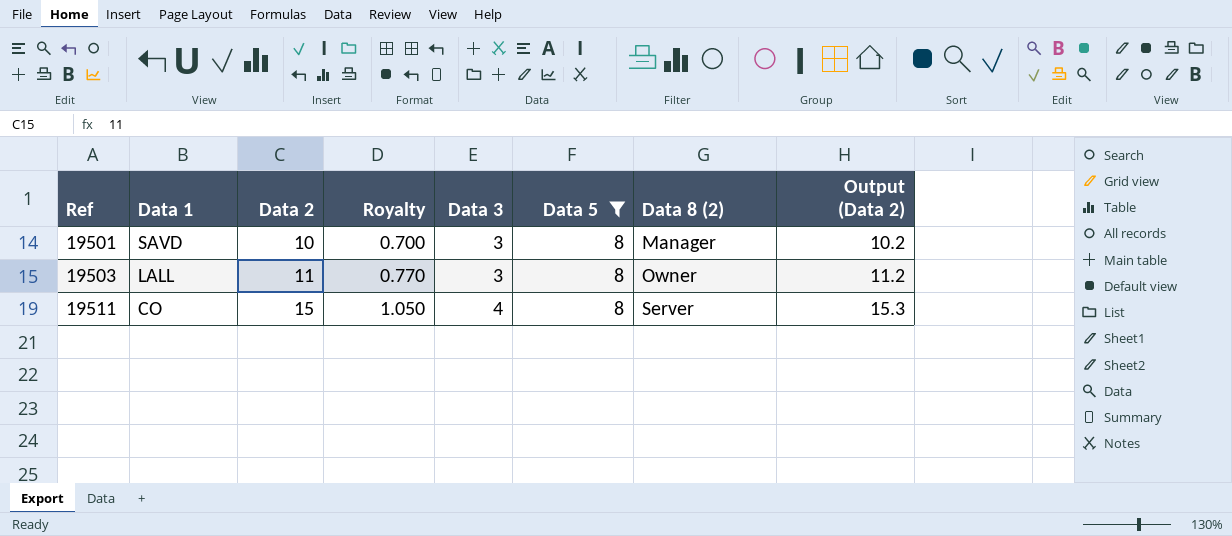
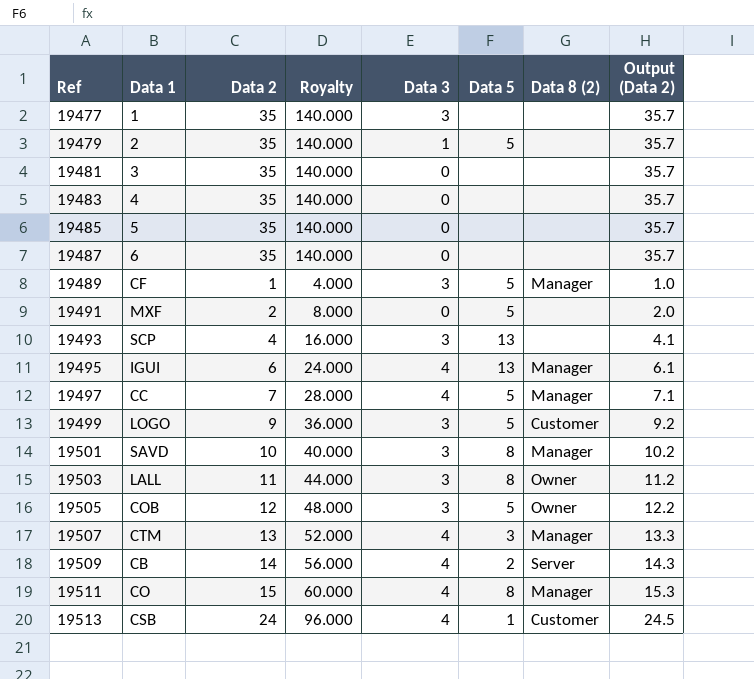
filter: Data 5 = 8 -> none
column Royalty | formula: [Data 2] * 0.07 -> [Data 2] * 4
19511 | Data 8 (2): Server -> Manager

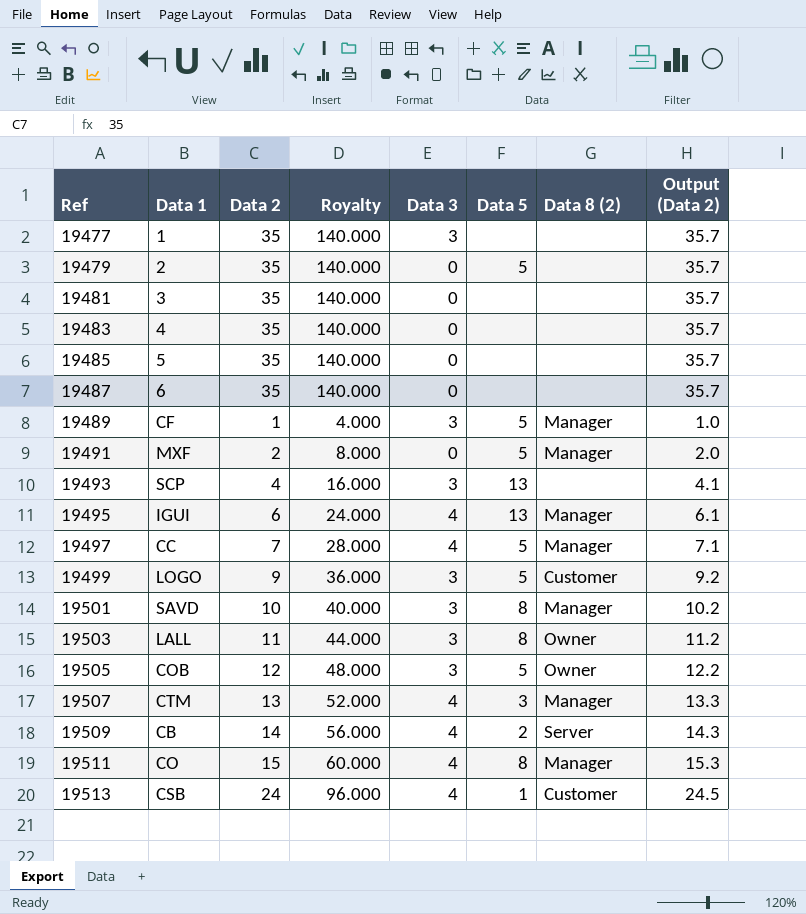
19479 | Data 3: 1 -> 0
19491 | Data 8 (2): none -> Manager

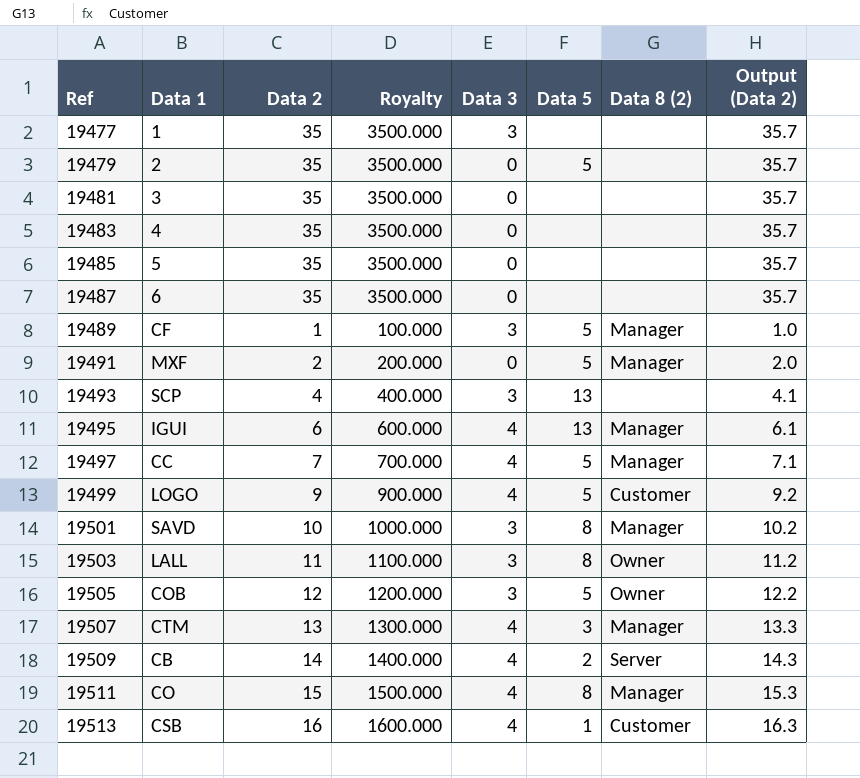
column Royalty | formula: [Data 2] * 4 -> [Data 2] * 100
19499 | Data 3: 3 -> 4
19513 | Data 2: 24 -> 16
19513 | Output (Data 2): 24.5 -> 16.3

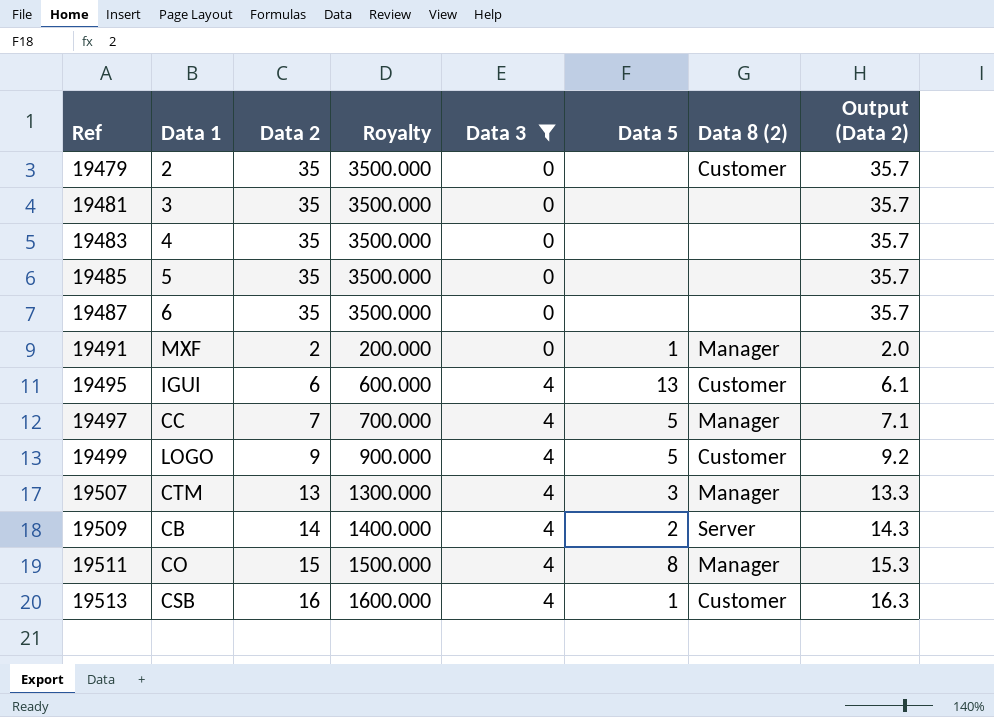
filter: none -> Data 3 != 3
19479 | Data 5: 5 -> none
19479 | Data 8 (2): none -> Customer
19491 | Data 5: 5 -> 1
19495 | Data 8 (2): Manager -> Customer

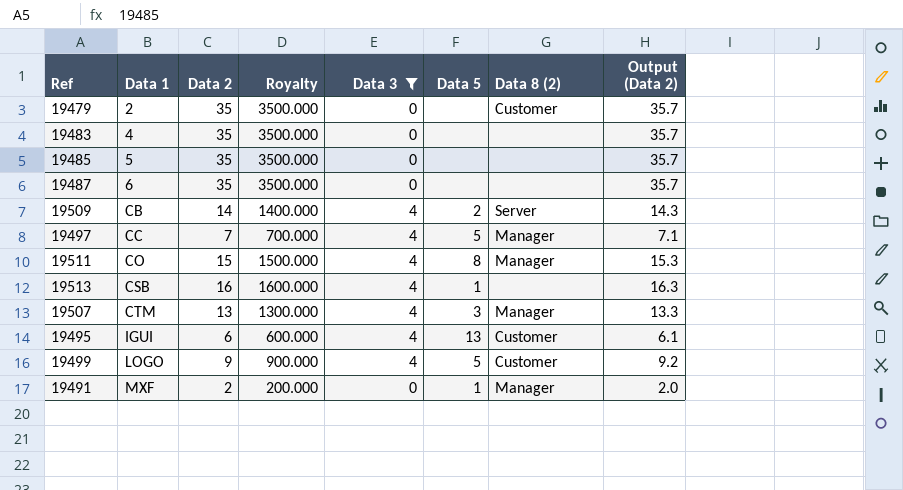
row order: Ref ascending -> Data 1 ascending
row 19481: 3 | 35 | 3500.000 | 0 | none | none | 35.7 -> none
19513 | Data 8 (2): Customer -> none

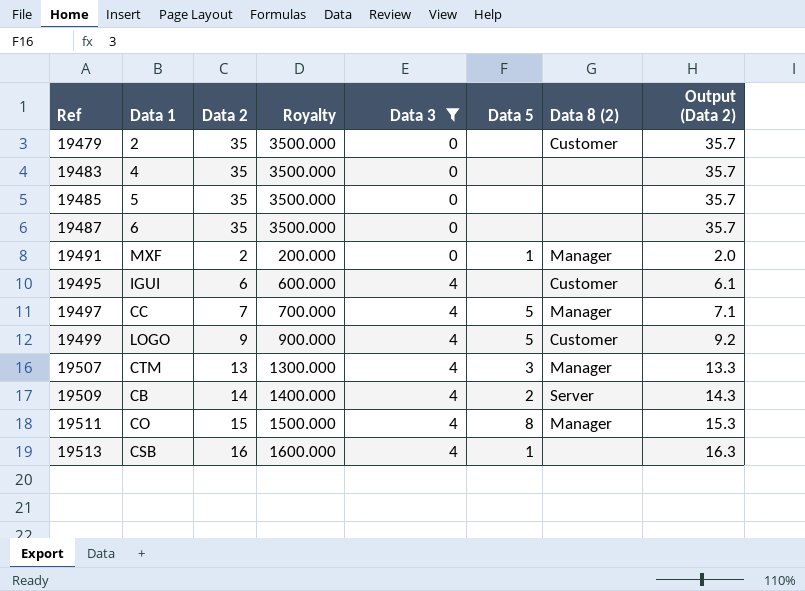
row order: Data 1 ascending -> Ref ascending
19495 | Data 5: 13 -> none

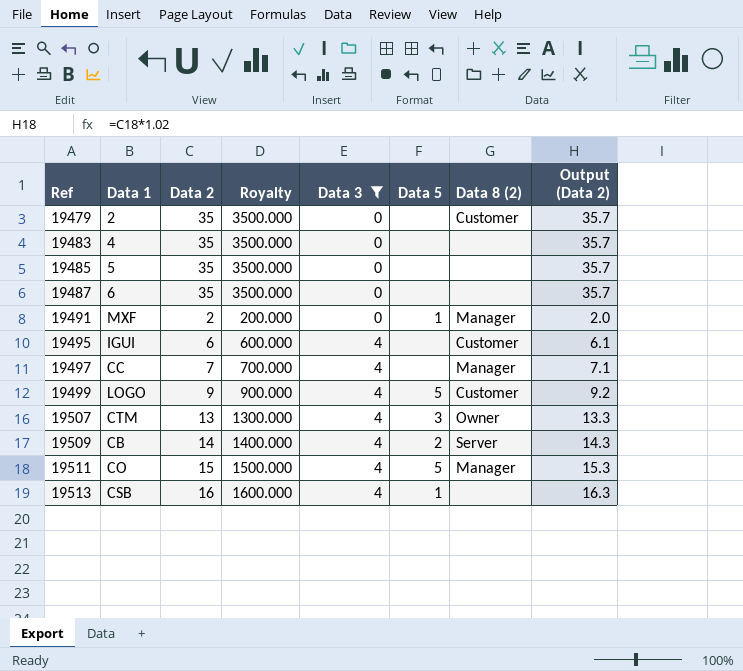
19497 | Data 5: 5 -> none
19507 | Data 8 (2): Manager -> Owner
19511 | Data 5: 8 -> 5

